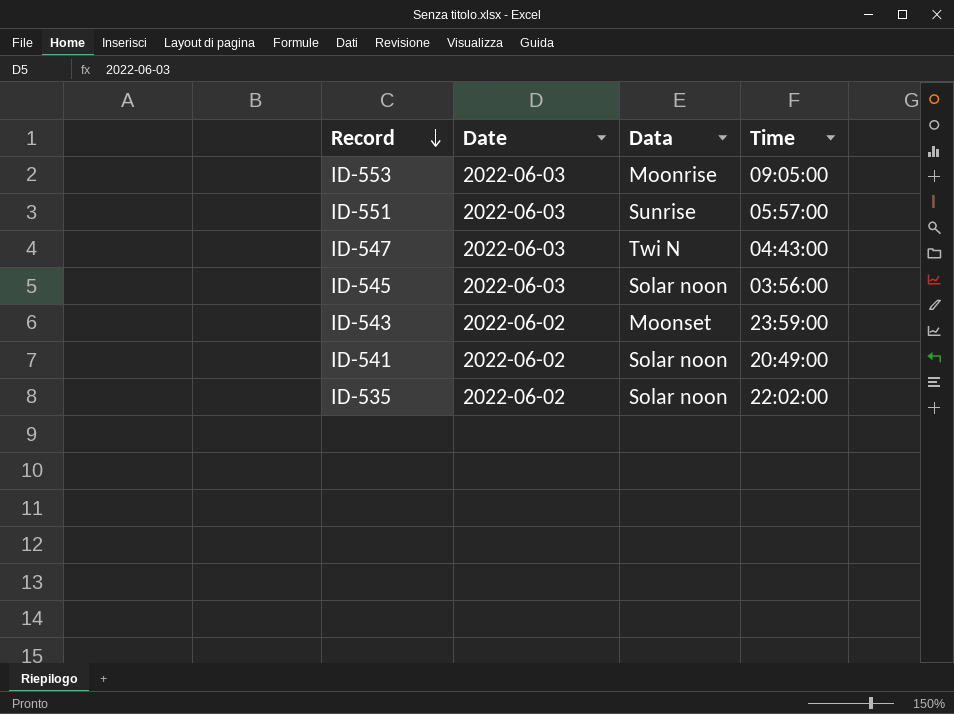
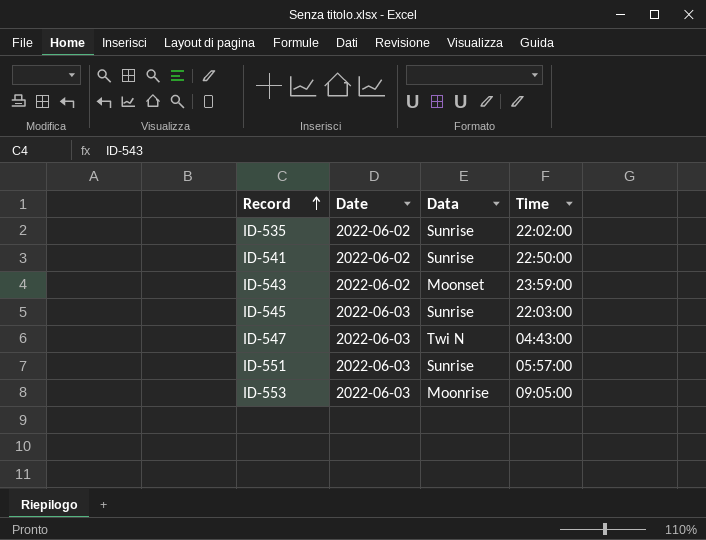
row order: Record descending -> Record ascending
ID-535 | Data: Solar noon -> Sunrise
ID-541 | Data: Solar noon -> Sunrise
ID-541 | Time: 20:49:00 -> 22:50:00
ID-545 | Data: Solar noon -> Sunrise
ID-545 | Time: 03:56:00 -> 22:03:00

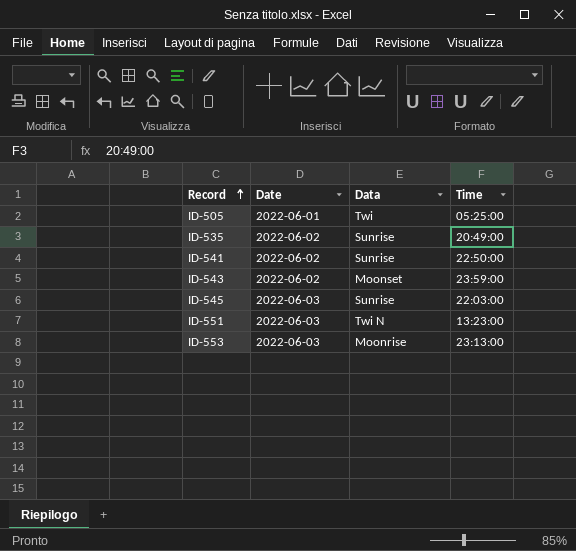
row ID-547: 2022-06-03 | Twi N | 04:43:00 -> none
row ID-505: none -> 2022-06-01 | Twi | 05:25:00
ID-535 | Time: 22:02:00 -> 20:49:00
ID-551 | Data: Sunrise -> Twi N
ID-551 | Time: 05:57:00 -> 13:23:00
ID-553 | Time: 09:05:00 -> 23:13:00

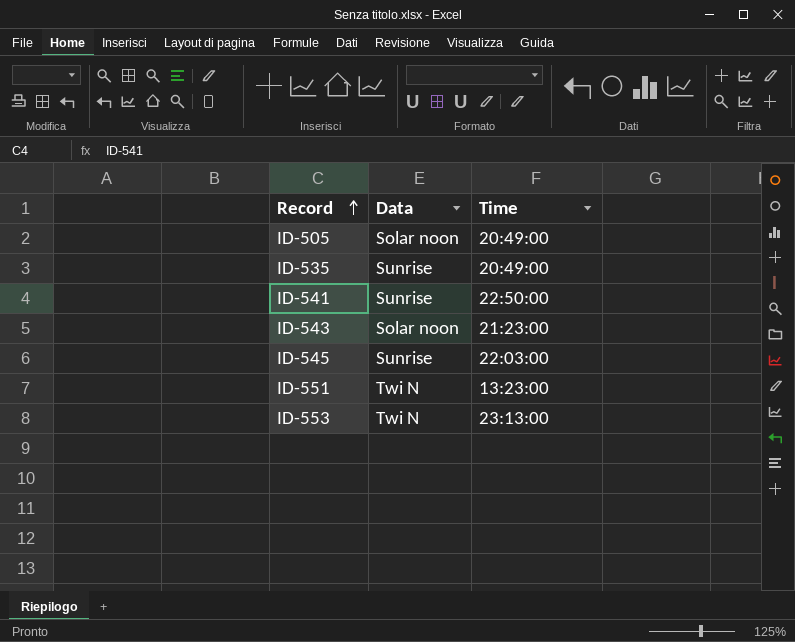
column Date | position: 2 -> none
ID-505 | Data: Twi -> Solar noon
ID-505 | Time: 05:25:00 -> 20:49:00
ID-543 | Data: Moonset -> Solar noon
ID-543 | Time: 23:59:00 -> 21:23:00
ID-553 | Data: Moonrise -> Twi N

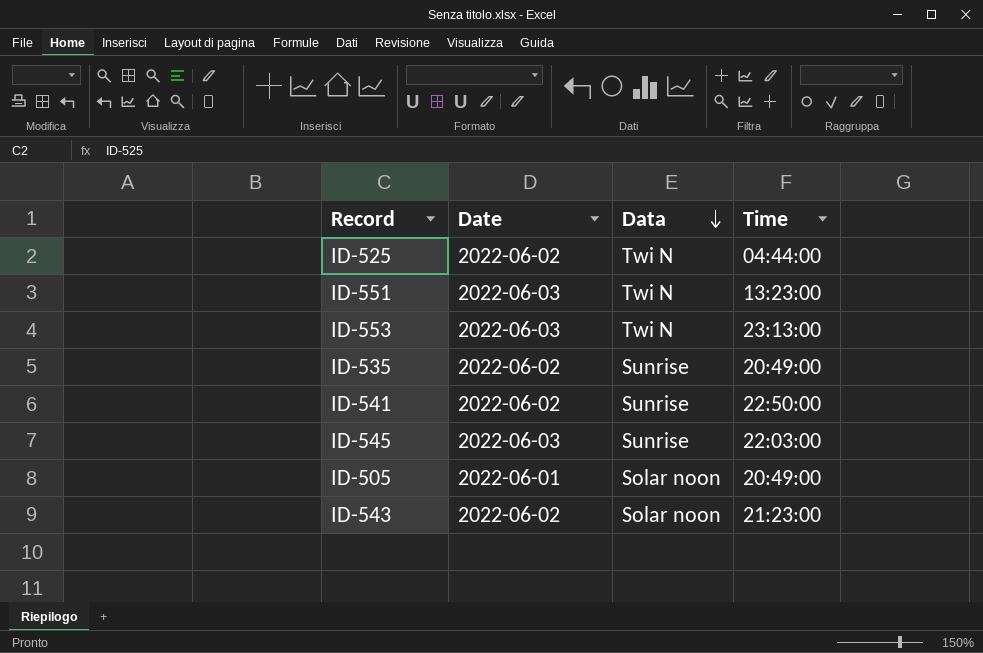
row order: Record ascending -> Data descending
column Date | position: none -> 2
row ID-525: none -> 2022-06-02 | Twi N | 04:44:00

